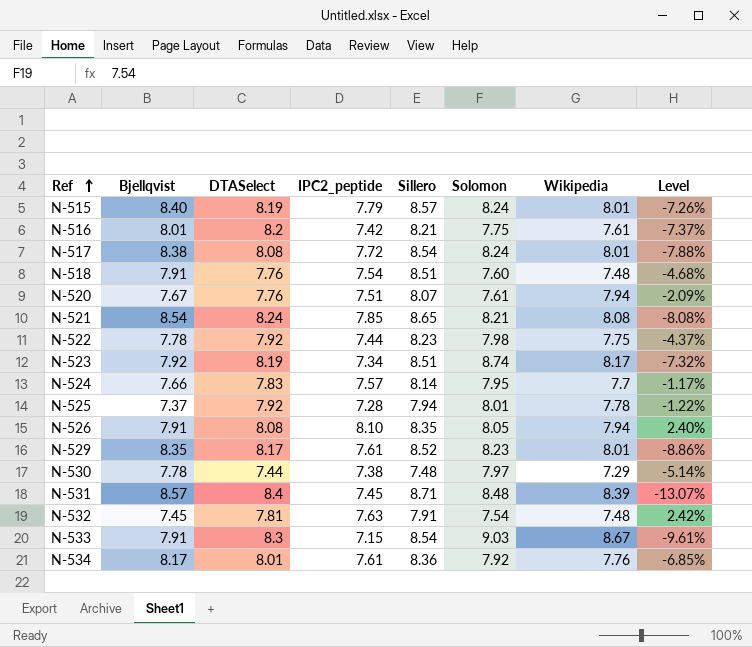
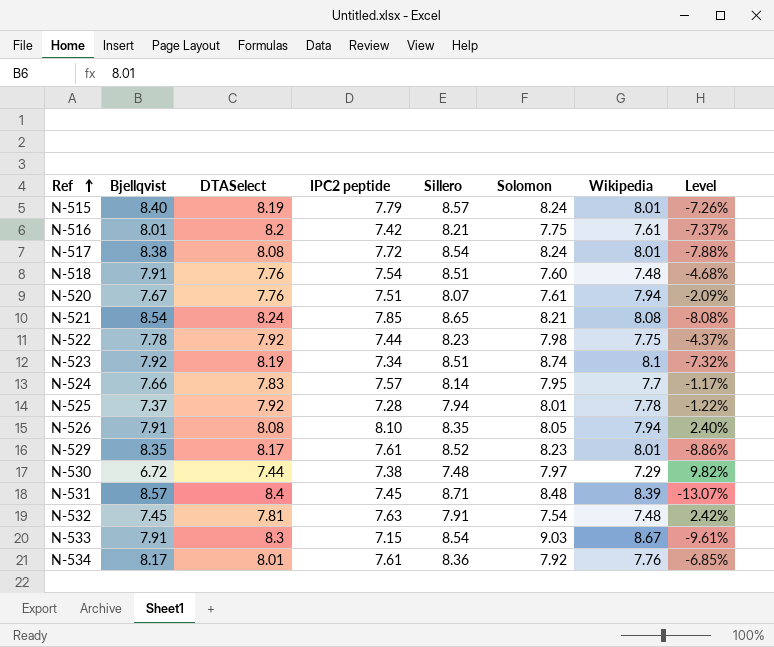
column name: IPC2_peptide -> IPC2 peptide
N-523 | Wikipedia: 8.17 -> 8.1
N-530 | Bjellqvist: 7.78 -> 6.72
N-530 | Level: -5.14% -> 9.82%

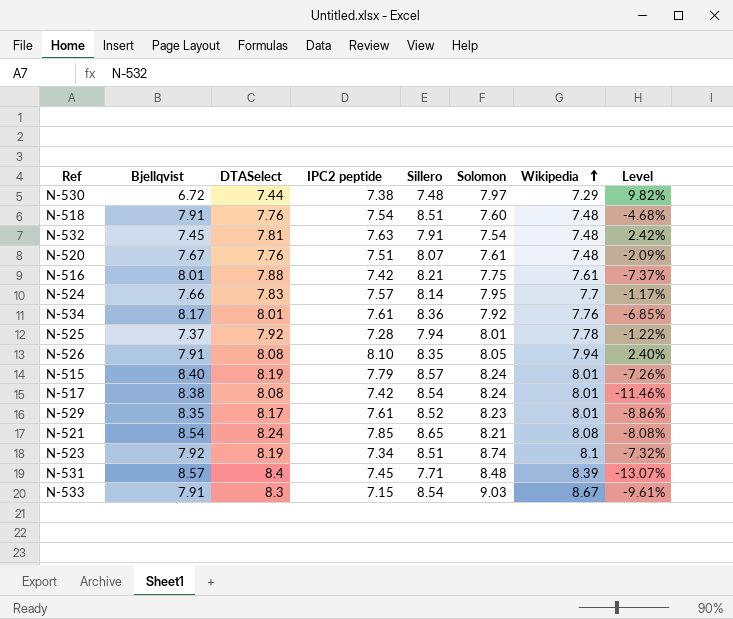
row order: Ref ascending -> Wikipedia ascending
row N-522: 7.78 | 7.92 | 7.44 | 8.23 | 7.98 | 7.75 | -4.37% -> none
N-520 | Wikipedia: 7.94 -> 7.48
N-516 | DTASelect: 8.2 -> 7.88
N-517 | IPC2 peptide: 7.72 -> 7.42
N-517 | Level: -7.88% -> -11.46%
N-531 | Sillero: 8.71 -> 7.71

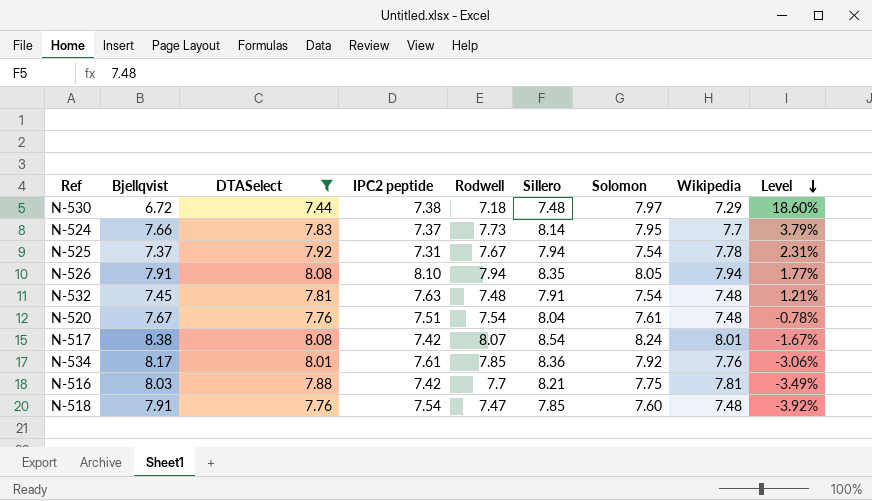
filter: none -> DTASelect <= 8.08
row order: Wikipedia ascending -> Level descending
column Rodwell | position: none -> 5
column Level | formula: ([IPC2 peptide] - [Bjellqvist]) / [Bjellqvist] -> ([Solomon] - [Bjellqvist]) / [Bjellqvist]
N-524 | IPC2 peptide: 7.57 -> 7.37
N-525 | IPC2 peptide: 7.28 -> 7.31
N-525 | Solomon: 8.01 -> 7.54
N-520 | Sillero: 8.07 -> 8.04
N-516 | Bjellqvist: 8.01 -> 8.03
N-516 | Wikipedia: 7.61 -> 7.81
N-518 | Sillero: 8.51 -> 7.85

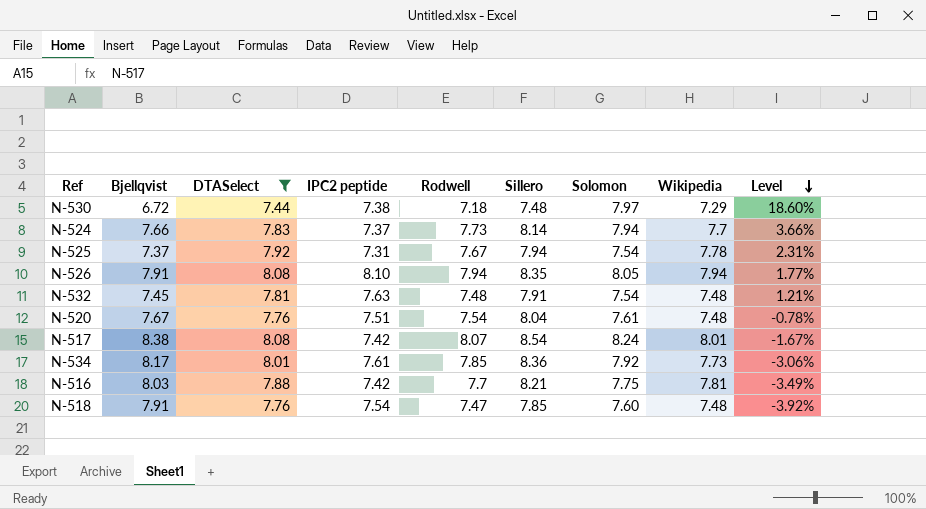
N-524 | Solomon: 7.95 -> 7.94
N-524 | Level: 3.79% -> 3.66%
N-534 | Wikipedia: 7.76 -> 7.73

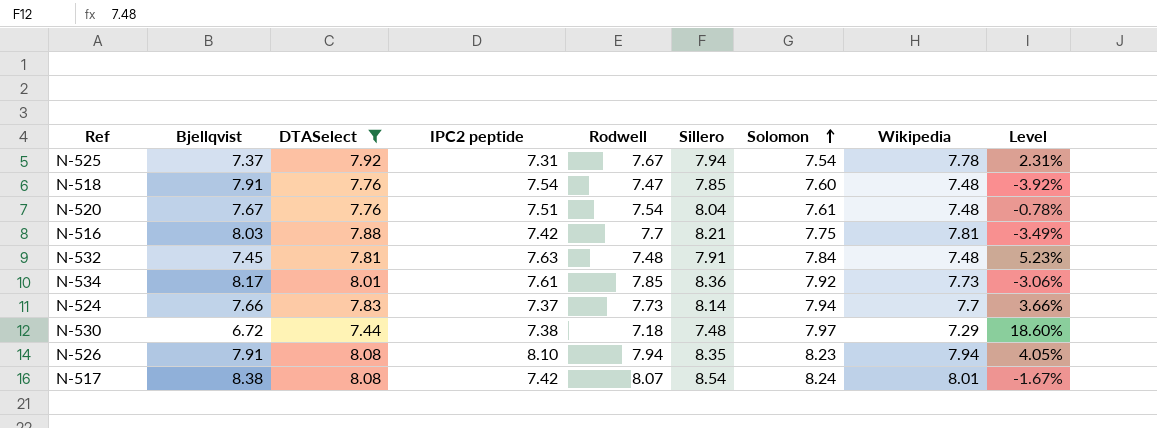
row order: Level descending -> Solomon ascending
N-532 | Solomon: 7.54 -> 7.84
N-532 | Level: 1.21% -> 5.23%
N-526 | Solomon: 8.05 -> 8.23
N-526 | Level: 1.77% -> 4.05%

